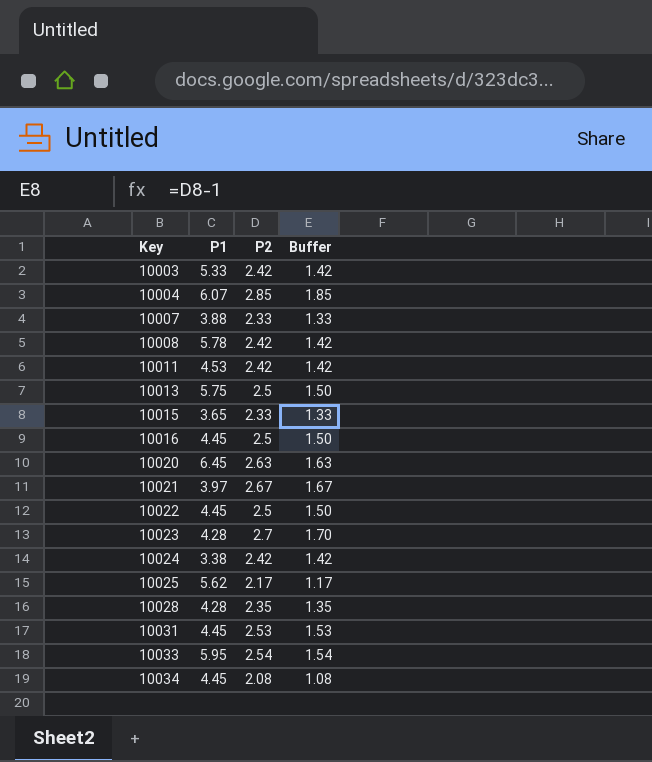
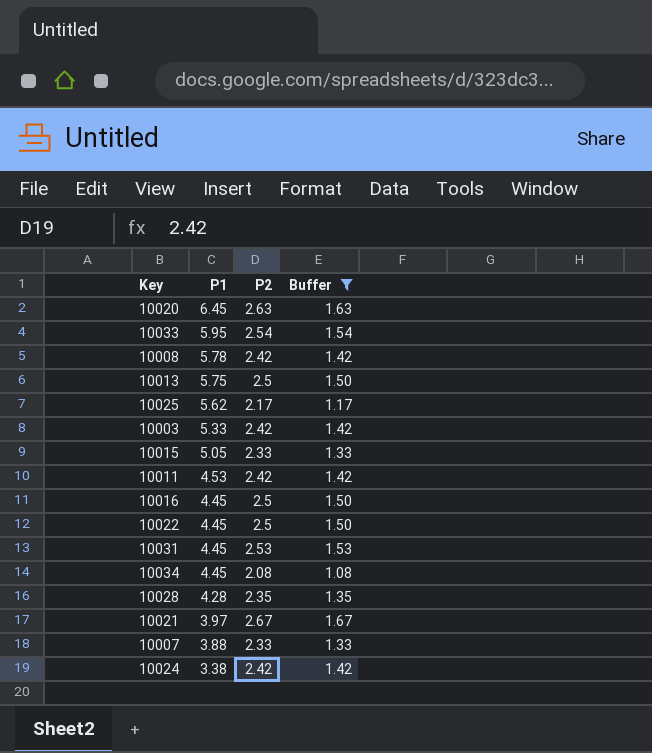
filter: none -> Buffer <= 1.67
row order: Key ascending -> P1 descending
10015 | P1: 3.65 -> 5.05

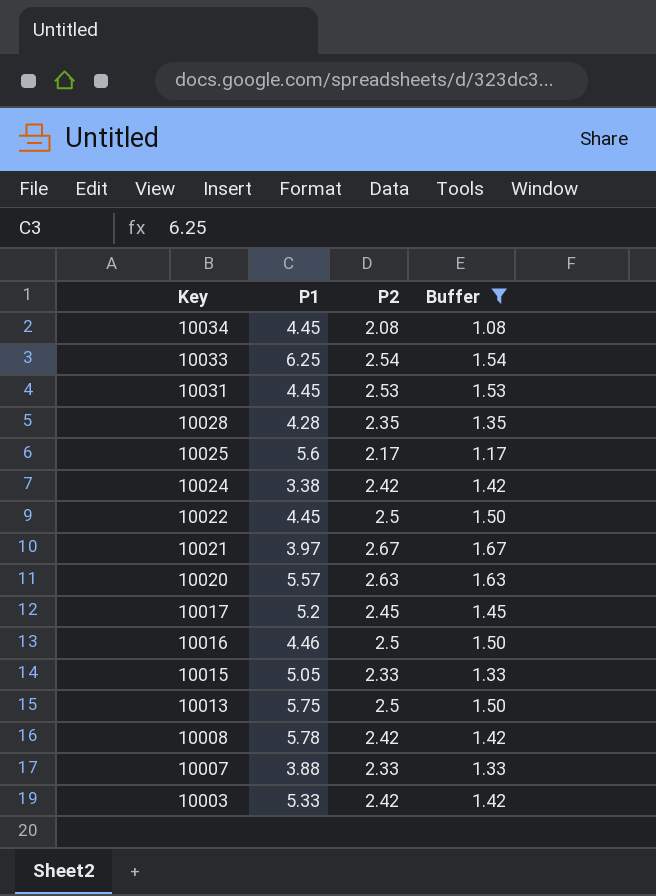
row order: P1 descending -> Key descending
row 10011: 4.53 | 2.42 | 1.42 -> none
10033 | P1: 5.95 -> 6.25
10025 | P1: 5.62 -> 5.6
10020 | P1: 6.45 -> 5.57
row 10017: none -> 5.2 | 2.45 | 1.45
10016 | P1: 4.45 -> 4.46

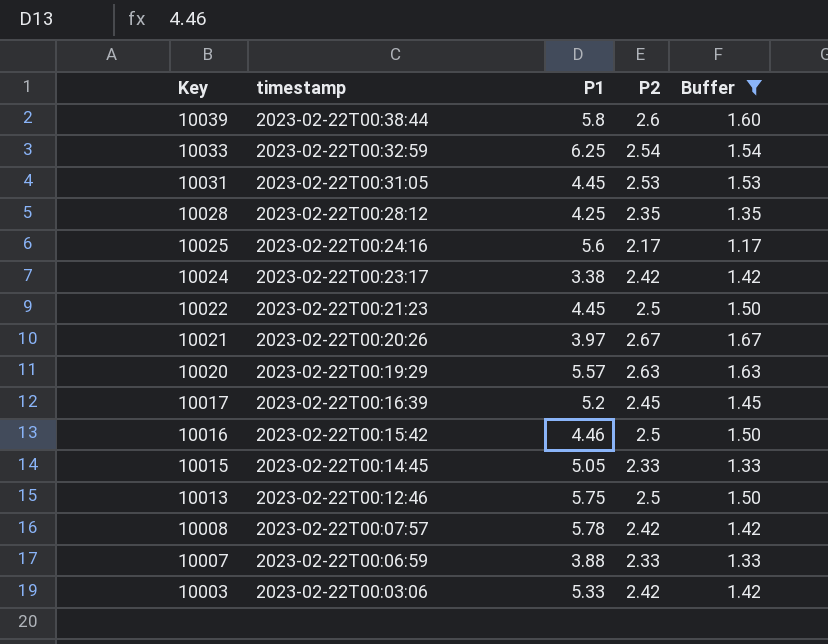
column timestamp | position: none -> 2
row 10034: 4.45 | 2.08 | 1.08 -> none
row 10039: none -> 2023-02-22T00:38:44 | 5.8 | 2.6 | 1.60
10028 | P1: 4.28 -> 4.25

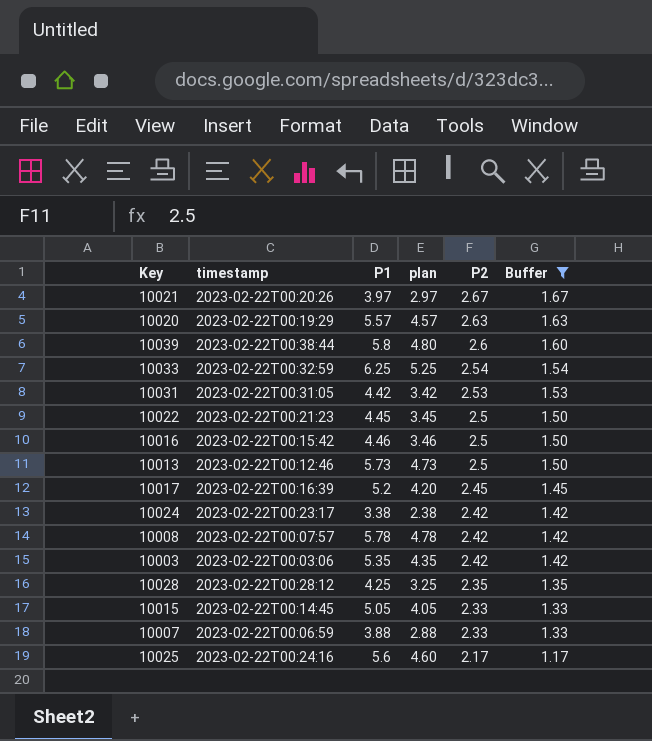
row order: Key descending -> P2 descending
column plan | formula: none -> [P1] - 1
10031 | P1: 4.45 -> 4.42
10013 | P1: 5.75 -> 5.73
10003 | P1: 5.33 -> 5.35

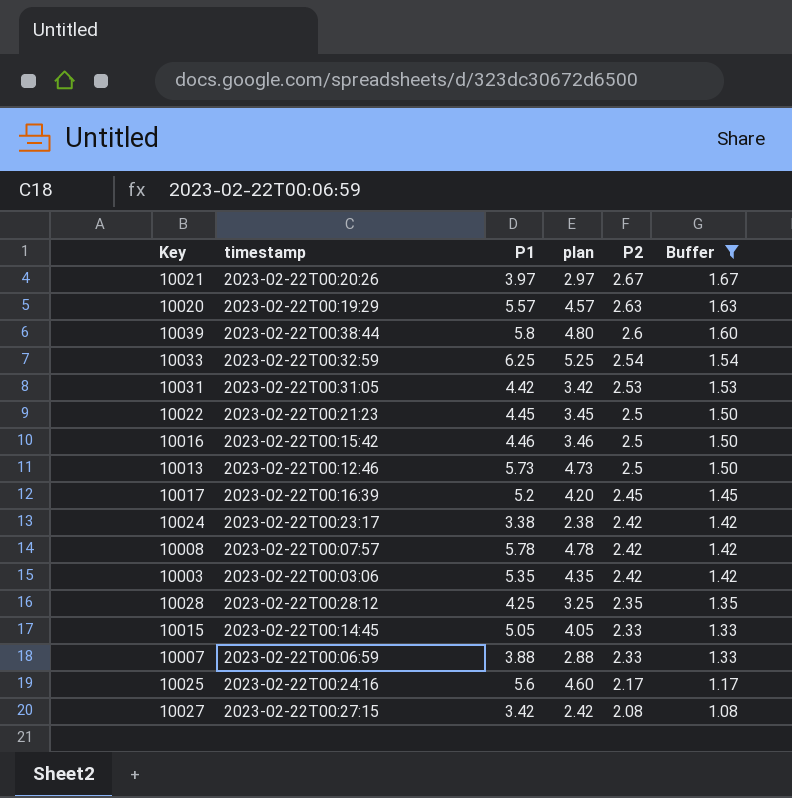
row 10027: none -> 2023-02-22T00:27:15 | 3.42 | 2.42 | 2.08 | 1.08

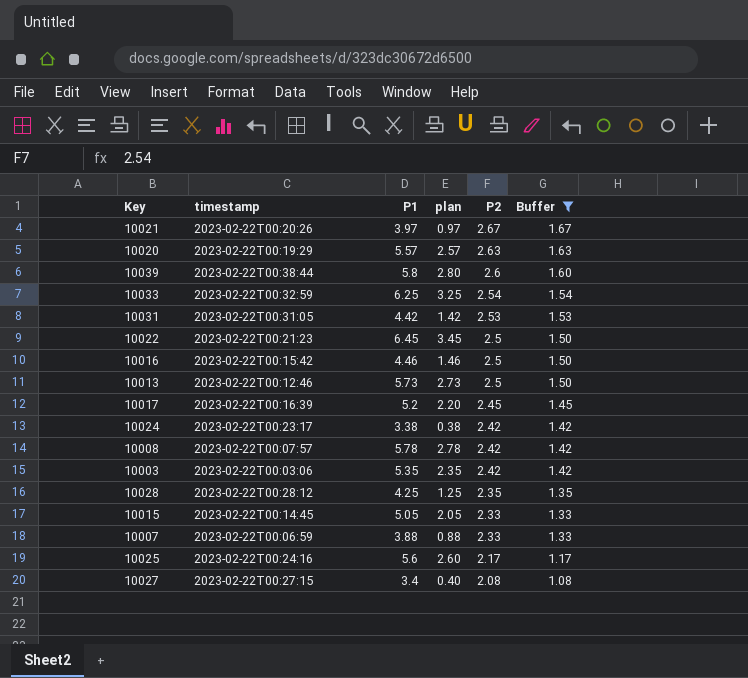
column plan | formula: [P1] - 1 -> [P1] - 3
10022 | P1: 4.45 -> 6.45
10027 | P1: 3.42 -> 3.4

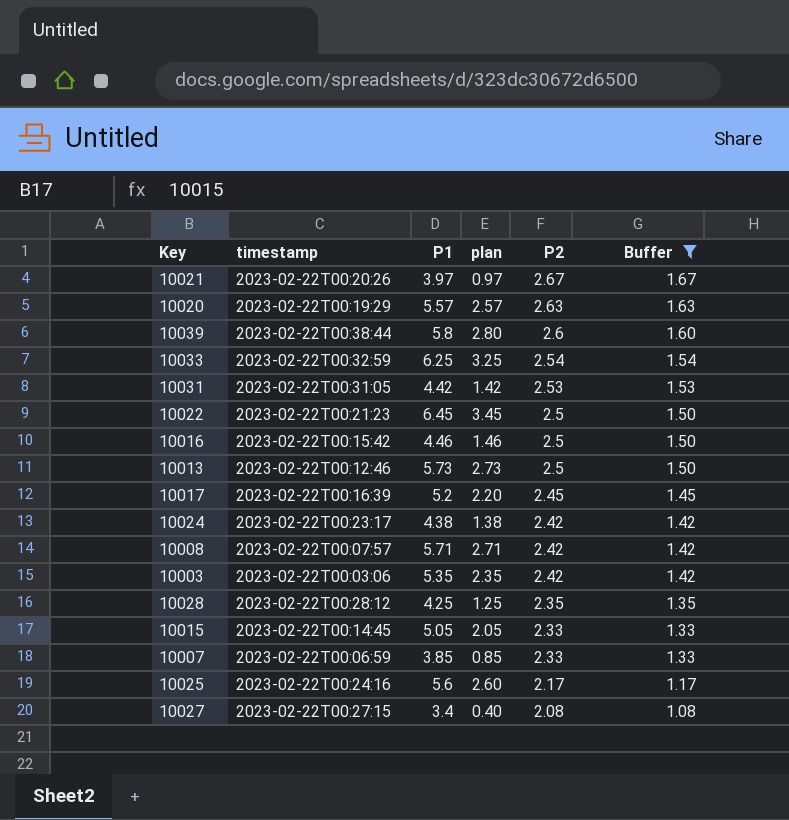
10024 | P1: 3.38 -> 4.38
10024 | plan: 0.38 -> 1.38
10008 | P1: 5.78 -> 5.71
10008 | plan: 2.78 -> 2.71
10007 | P1: 3.88 -> 3.85
10007 | plan: 0.88 -> 0.85

